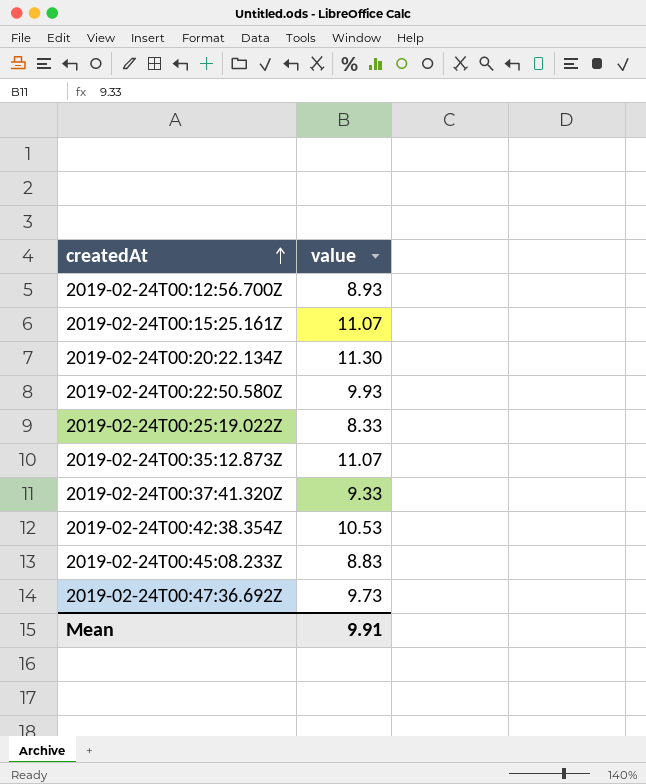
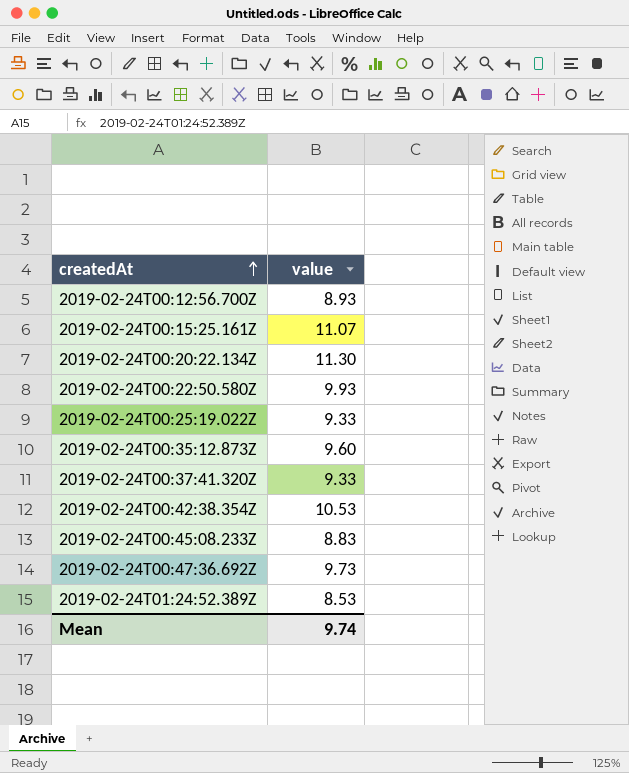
2019-02-24T00:25:19.022Z | value: 8.33 -> 9.33
2019-02-24T00:35:12.873Z | value: 11.07 -> 9.60
row 2019-02-24T01:24:52.389Z: none -> 8.53
Mean | value: 9.91 -> 9.74

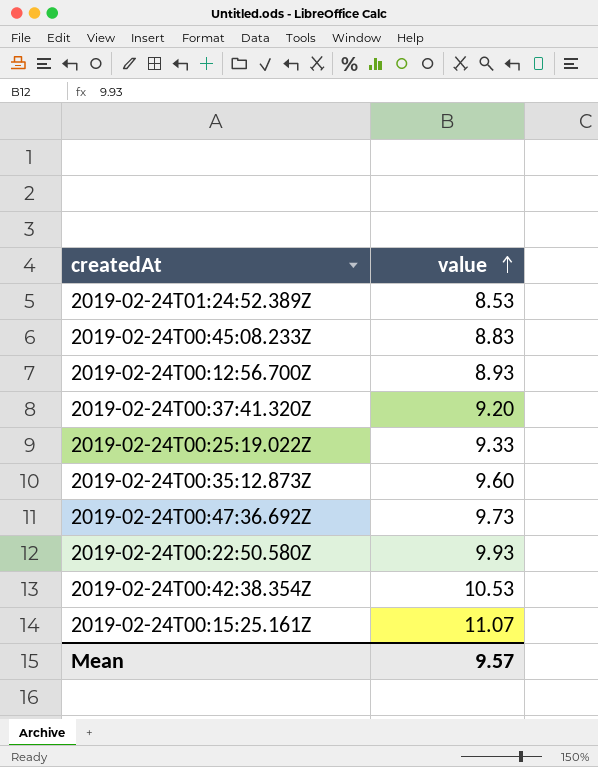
row order: createdAt ascending -> value ascending
row 2019-02-24T00:20:22.134Z: 11.30 -> none
2019-02-24T00:37:41.320Z | value: 9.33 -> 9.20
Mean | value: 9.74 -> 9.57

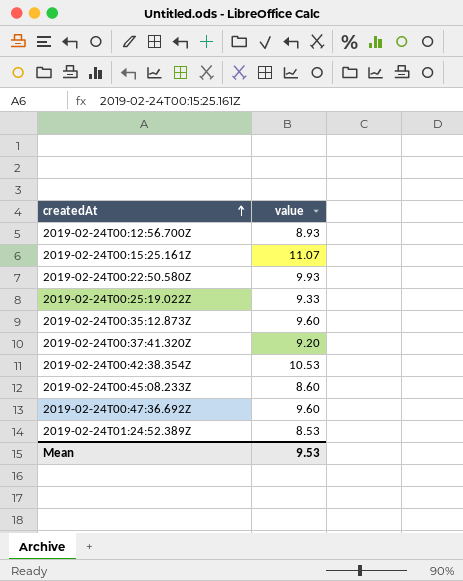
row order: value ascending -> createdAt ascending
2019-02-24T00:45:08.233Z | value: 8.83 -> 8.60
2019-02-24T00:47:36.692Z | value: 9.73 -> 9.60
Mean | value: 9.57 -> 9.53

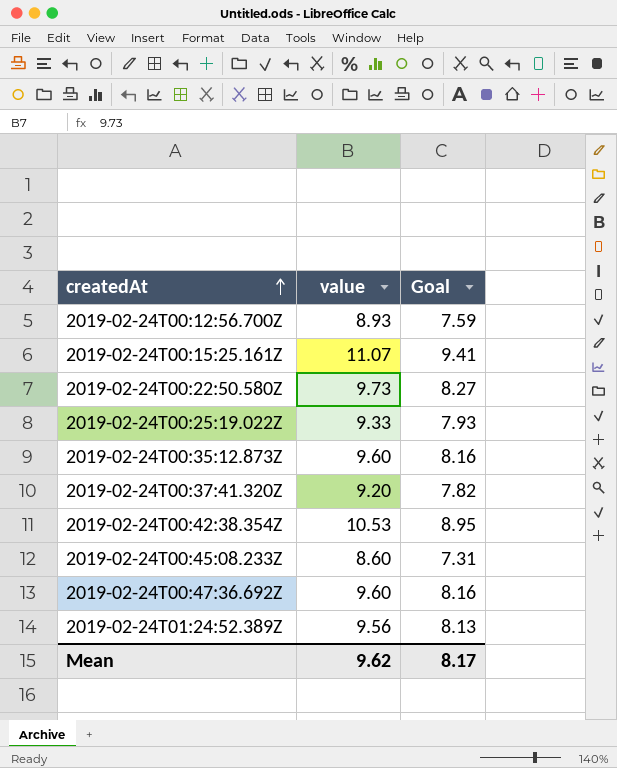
column Goal | formula: none -> [value] * 0.85
2019-02-24T00:22:50.580Z | value: 9.93 -> 9.73
2019-02-24T01:24:52.389Z | value: 8.53 -> 9.56
Mean | value: 9.53 -> 9.62

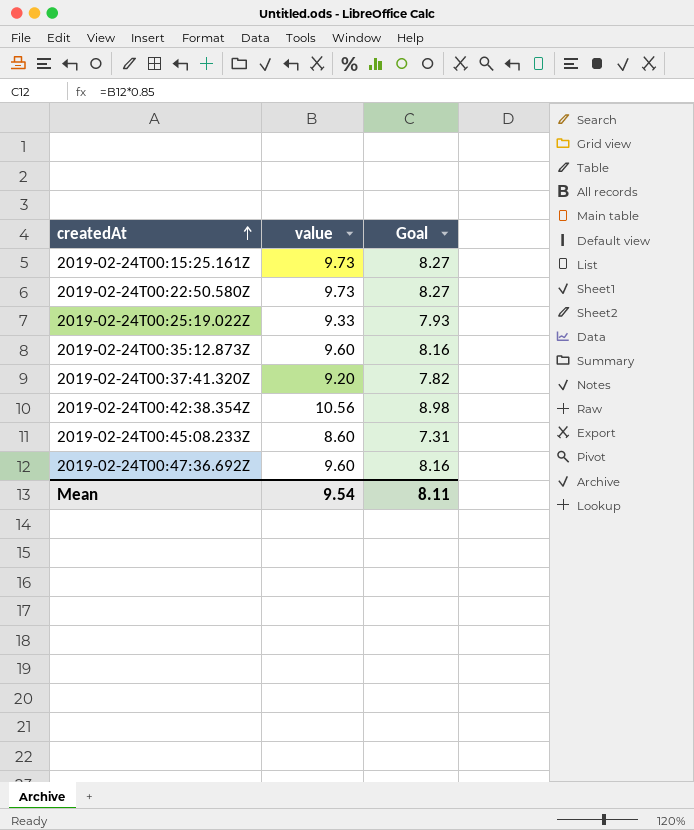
row 2019-02-24T00:12:56.700Z: 8.93 | 7.59 -> none
row 2019-02-24T01:24:52.389Z: 9.56 | 8.13 -> none
2019-02-24T00:15:25.161Z | value: 11.07 -> 9.73
2019-02-24T00:15:25.161Z | Goal: 9.41 -> 8.27
2019-02-24T00:42:38.354Z | value: 10.53 -> 10.56
2019-02-24T00:42:38.354Z | Goal: 8.95 -> 8.98
Mean | value: 9.62 -> 9.54
Mean | Goal: 8.17 -> 8.11

